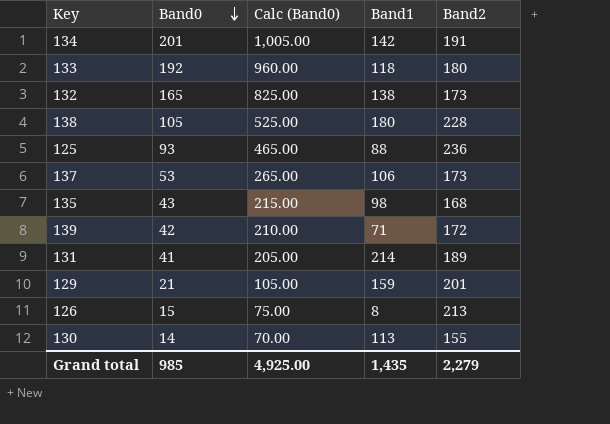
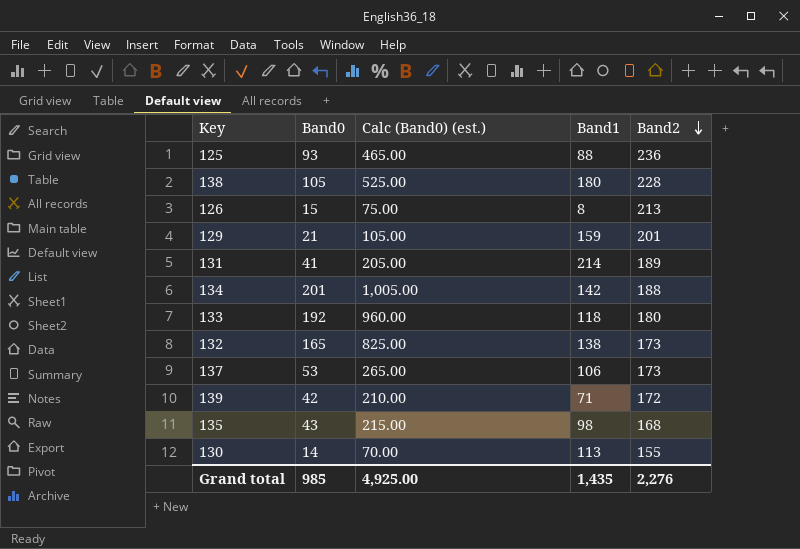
row order: Band0 descending -> Band2 descending
column name: Calc (Band0) -> Calc (Band0) (est.)
134 | Band2: 191 -> 188
Grand total | Band2: 2,279 -> 2,276

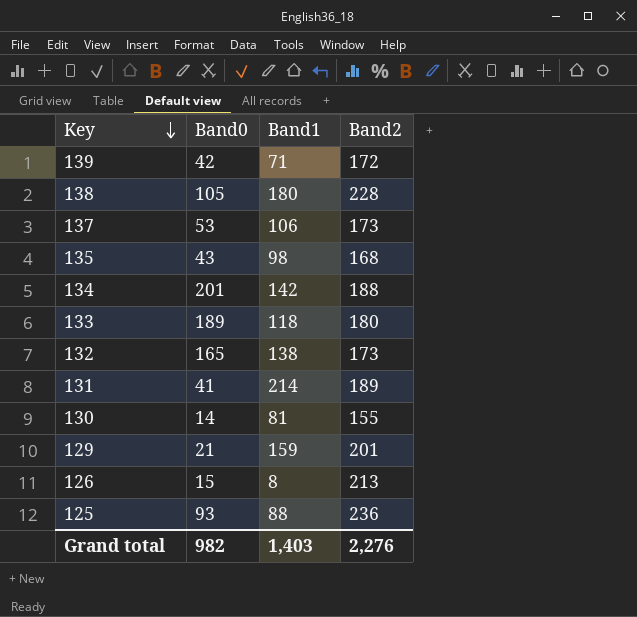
row order: Band2 descending -> Key descending
column Calc (Band0) (est.) | formula: [Band0] * 5 -> none
133 | Band0: 192 -> 189
130 | Band1: 113 -> 81
Grand total | Band0: 985 -> 982
Grand total | Band1: 1,435 -> 1,403

